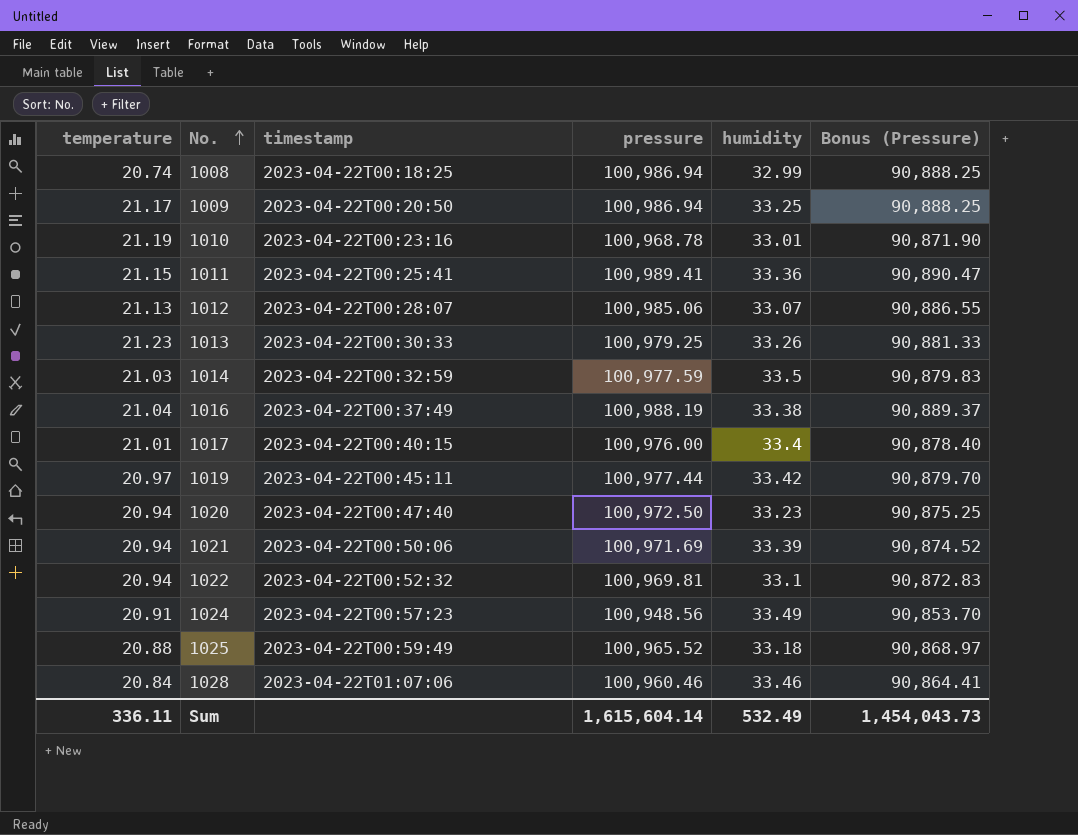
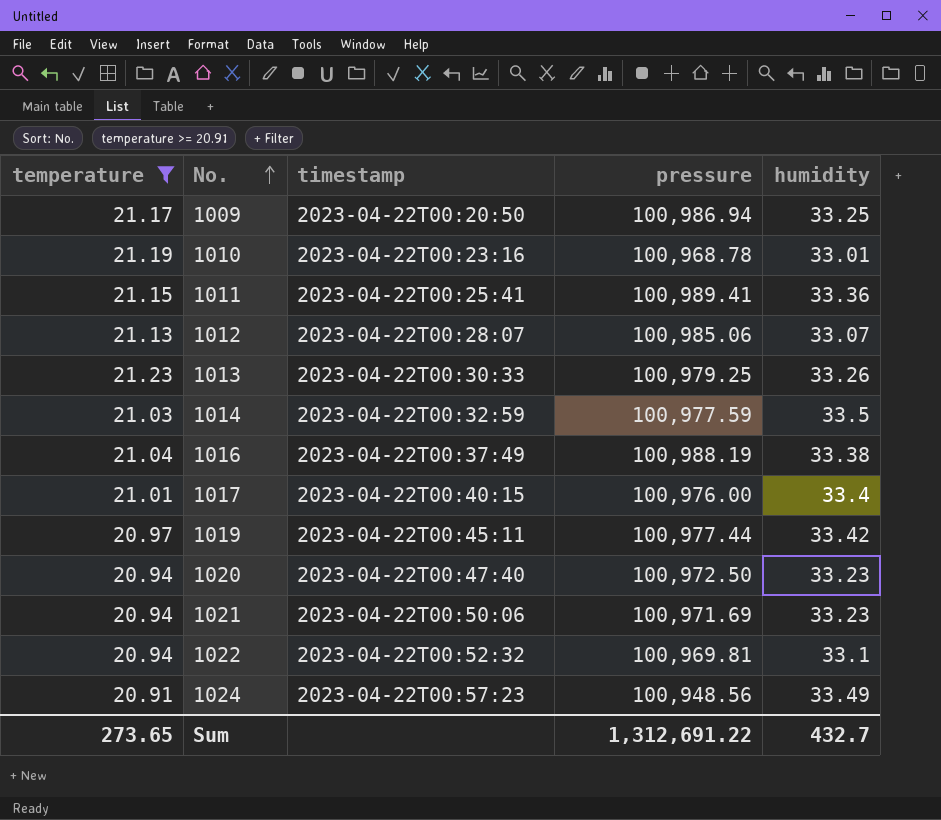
filter: none -> temperature >= 20.91
column Bonus (Pressure) | formula: [pressure] * 0.9 -> none
1021 | humidity: 33.39 -> 33.23
Sum | temperature: 336.11 -> 273.65
Sum | pressure: 1,615,604.14 -> 1,312,691.22
Sum | humidity: 532.49 -> 432.7

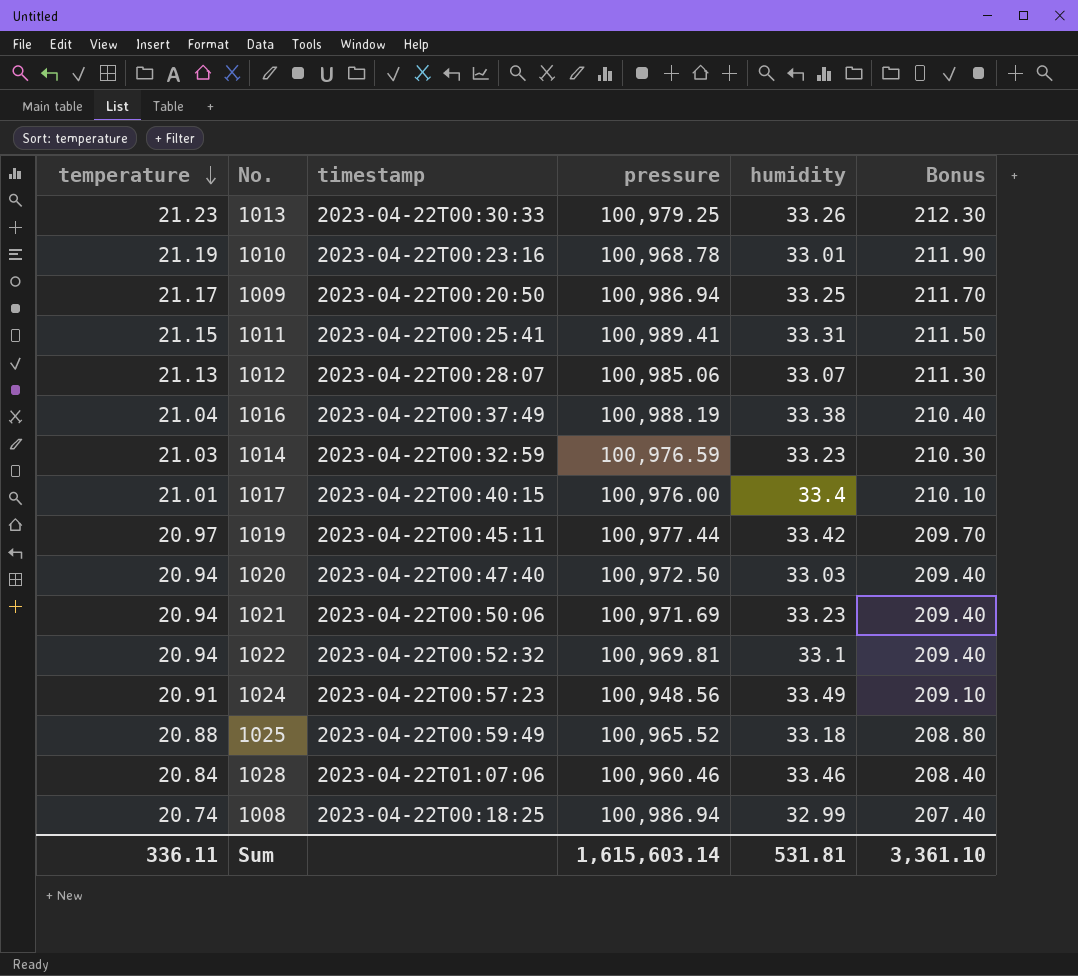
filter: temperature >= 20.91 -> none
row order: No. ascending -> temperature descending
column Bonus | formula: none -> [temperature] * 10
1011 | humidity: 33.36 -> 33.31
1014 | pressure: 100,977.59 -> 100,976.59
1014 | humidity: 33.5 -> 33.23
1020 | humidity: 33.23 -> 33.03
Sum | temperature: 273.65 -> 336.11
Sum | pressure: 1,312,691.22 -> 1,615,603.14
Sum | humidity: 432.7 -> 531.81

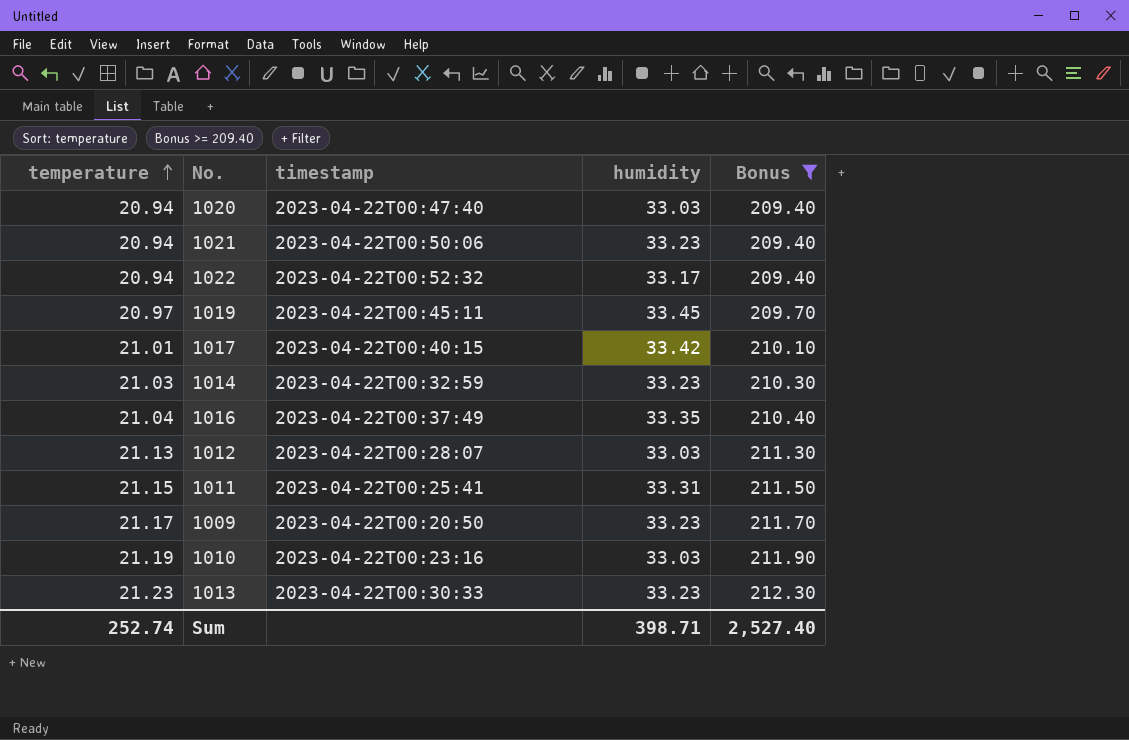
filter: none -> Bonus >= 209.40
row order: temperature descending -> temperature ascending
column pressure | position: 4 -> none
1022 | humidity: 33.1 -> 33.17
1019 | humidity: 33.42 -> 33.45
1017 | humidity: 33.4 -> 33.42
1016 | humidity: 33.38 -> 33.35
1012 | humidity: 33.07 -> 33.03
1009 | humidity: 33.25 -> 33.23
1010 | humidity: 33.01 -> 33.03
1013 | humidity: 33.26 -> 33.23
Sum | temperature: 336.11 -> 252.74
Sum | humidity: 531.81 -> 398.71
Sum | Bonus: 3,361.10 -> 2,527.40

